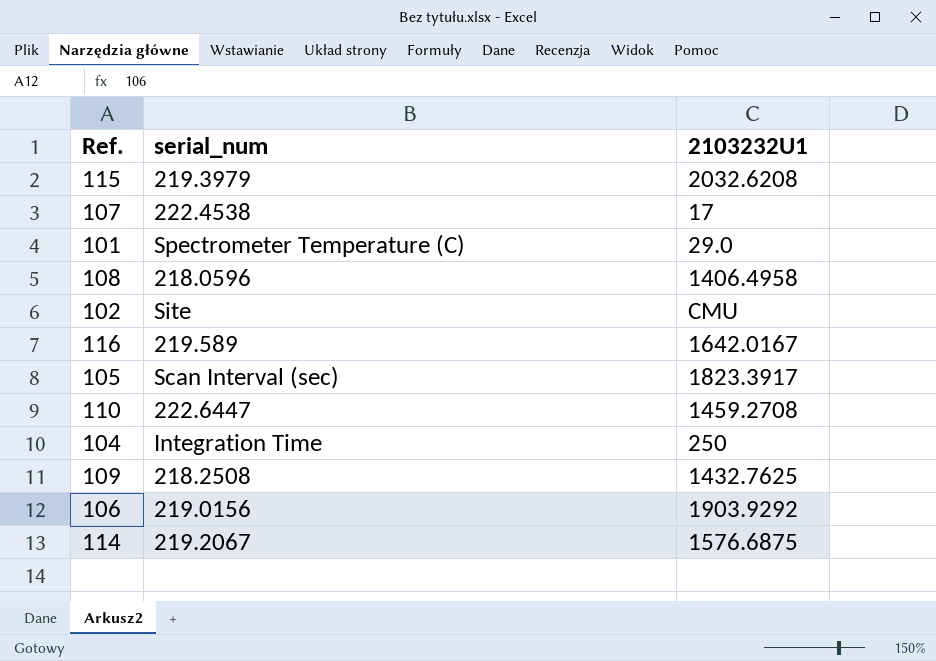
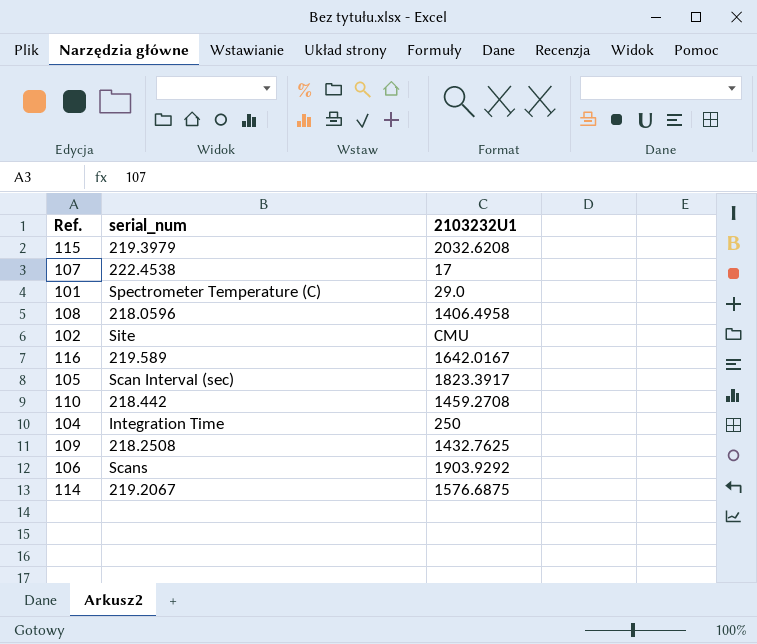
110 | serial_num: 222.6447 -> 218.442
106 | serial_num: 219.0156 -> Scans

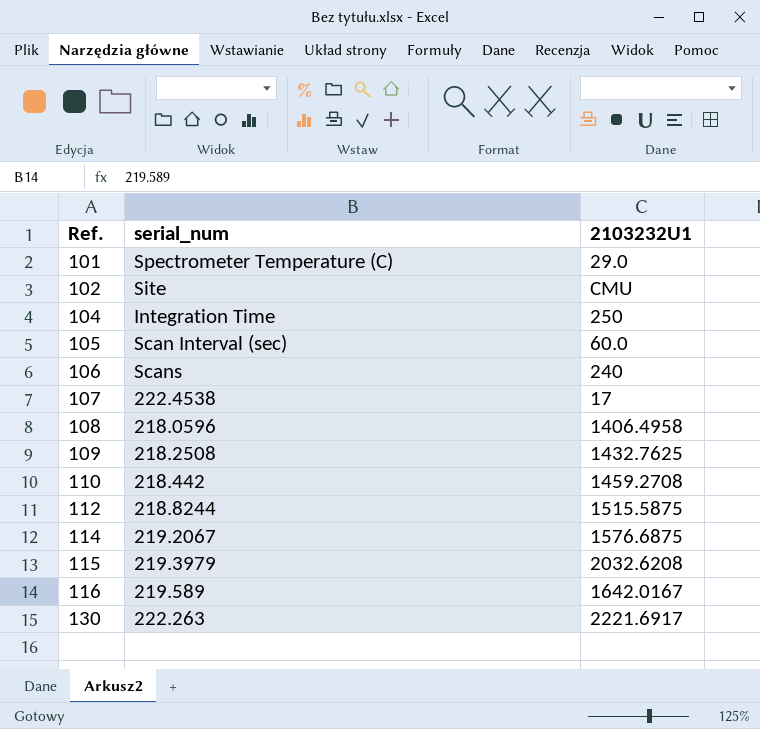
row order: none -> Ref. ascending
105 | 2103232U1: 1823.3917 -> 60.0
106 | 2103232U1: 1903.9292 -> 240
row 112: none -> 218.8244 | 1515.5875
row 130: none -> 222.263 | 2221.6917

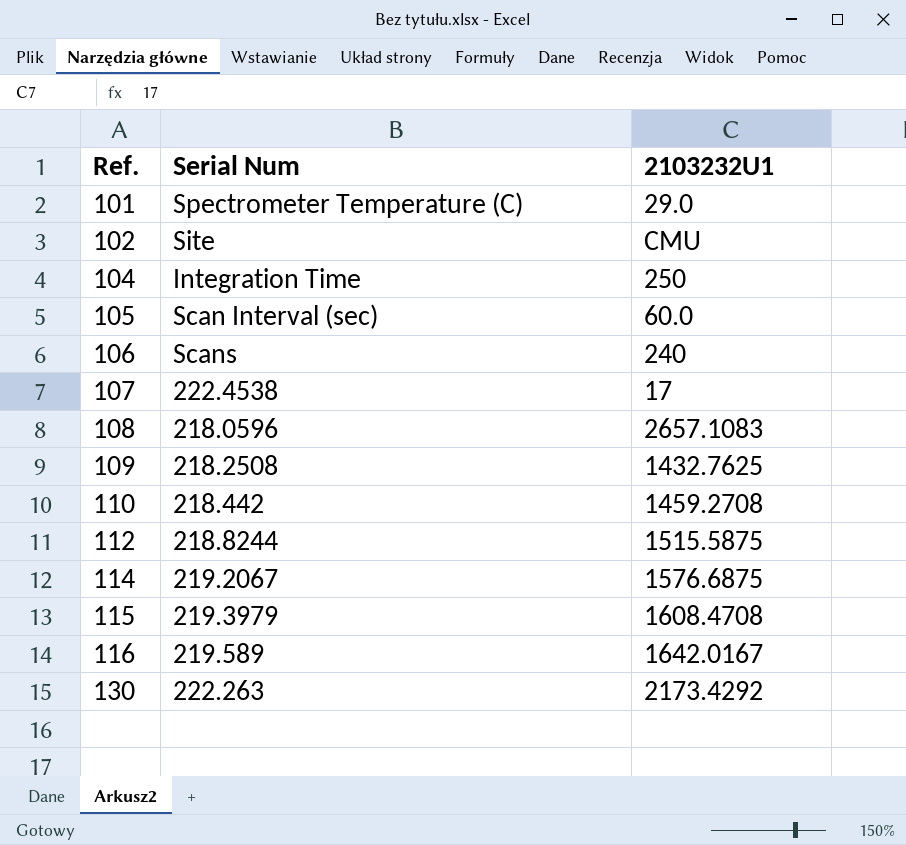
column name: serial_num -> Serial Num
108 | 2103232U1: 1406.4958 -> 2657.1083
115 | 2103232U1: 2032.6208 -> 1608.4708
130 | 2103232U1: 2221.6917 -> 2173.4292

